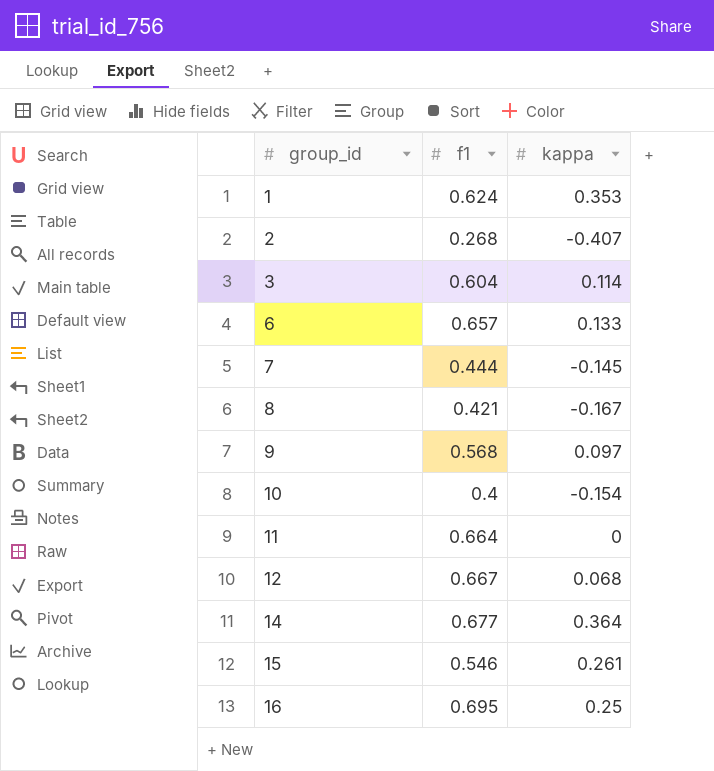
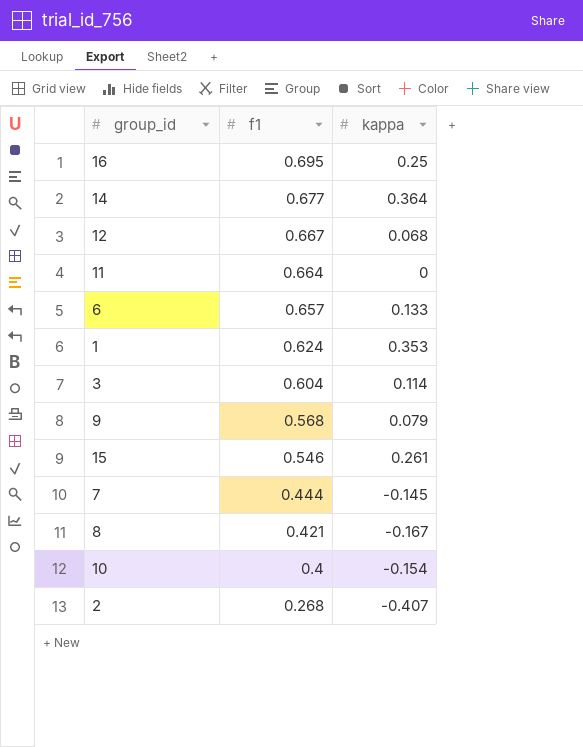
row order: group_id ascending -> f1 descending
9 | kappa: 0.097 -> 0.079

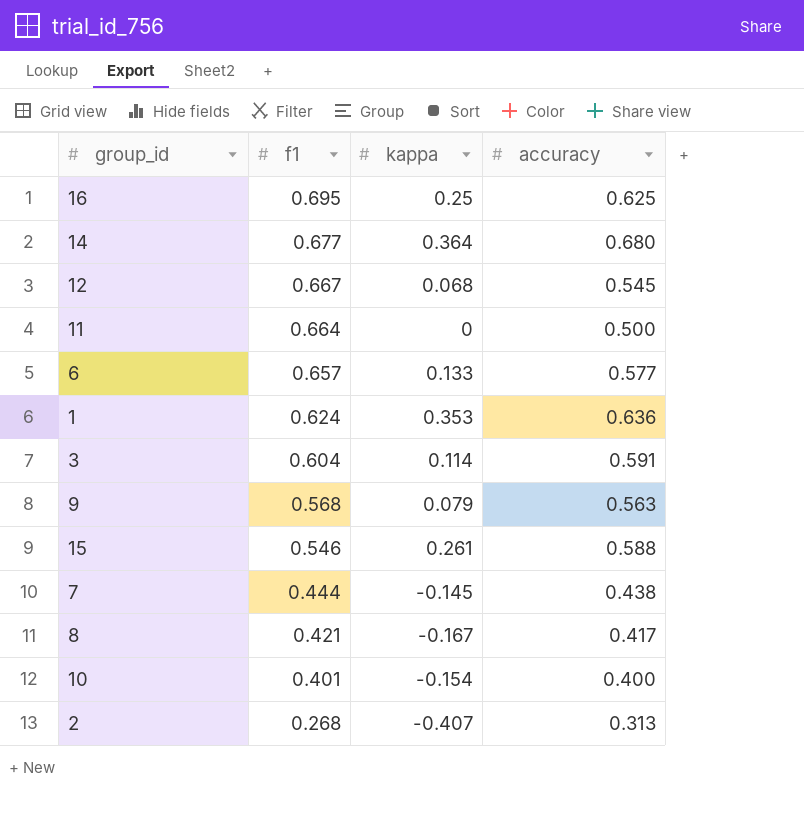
column accuracy | position: none -> 4
10 | f1: 0.4 -> 0.401

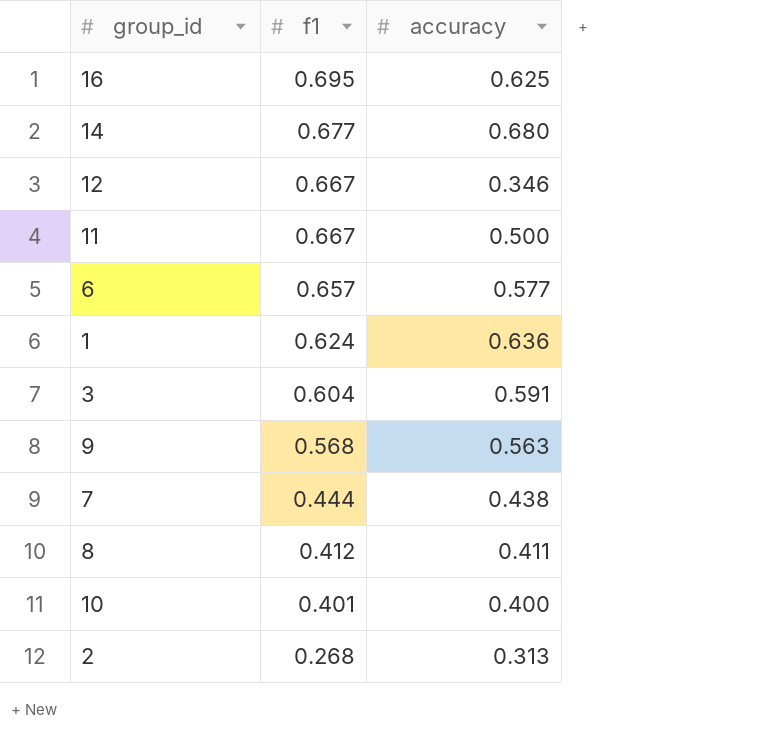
column kappa | position: 3 -> none
row 15: 0.546 | 0.261 | 0.588 -> none
12 | accuracy: 0.545 -> 0.346
11 | f1: 0.664 -> 0.667
8 | f1: 0.421 -> 0.412
8 | accuracy: 0.417 -> 0.411

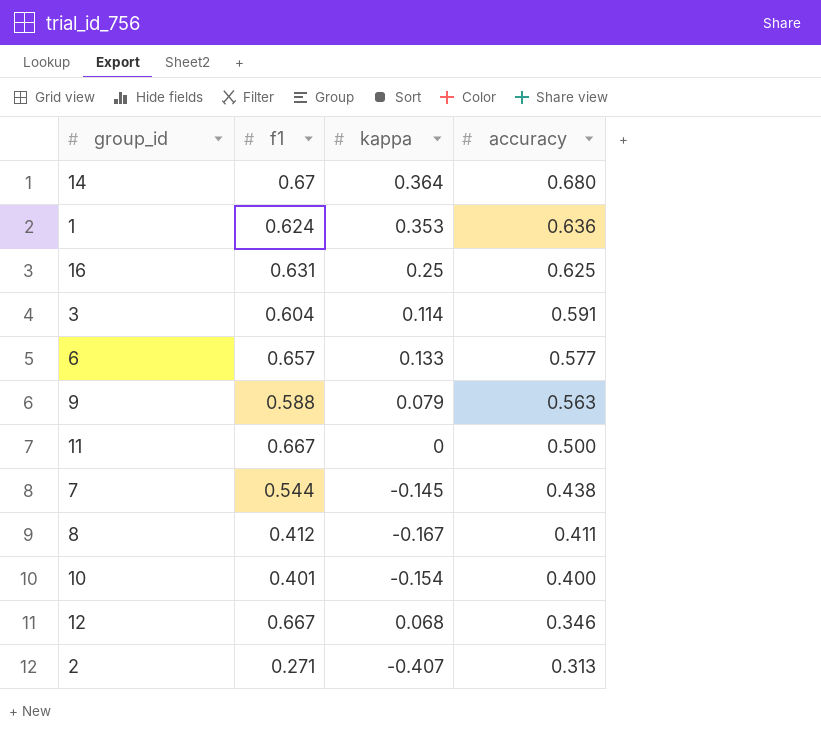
row order: f1 descending -> accuracy descending
column kappa | position: none -> 3
14 | f1: 0.677 -> 0.67
16 | f1: 0.695 -> 0.631
9 | f1: 0.568 -> 0.588
7 | f1: 0.444 -> 0.544
2 | f1: 0.268 -> 0.271

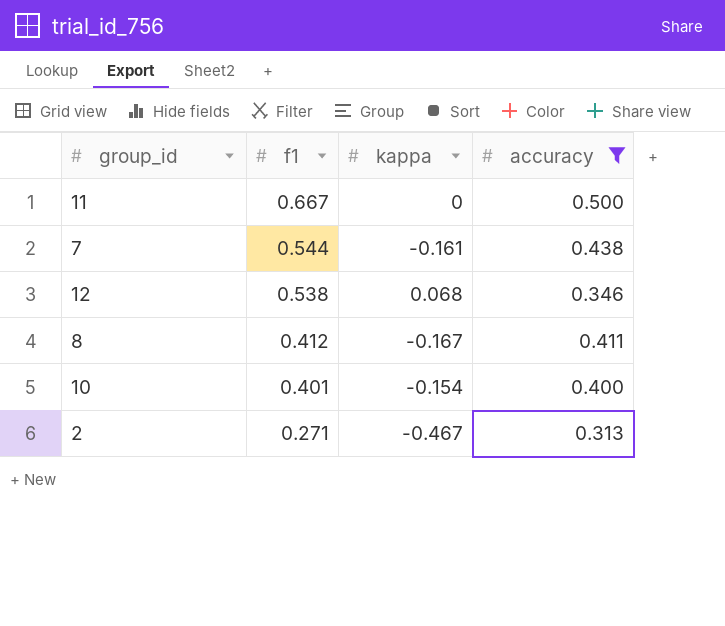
filter: none -> accuracy <= 0.500
row order: accuracy descending -> f1 descending
7 | kappa: -0.145 -> -0.161
12 | f1: 0.667 -> 0.538
2 | kappa: -0.407 -> -0.467

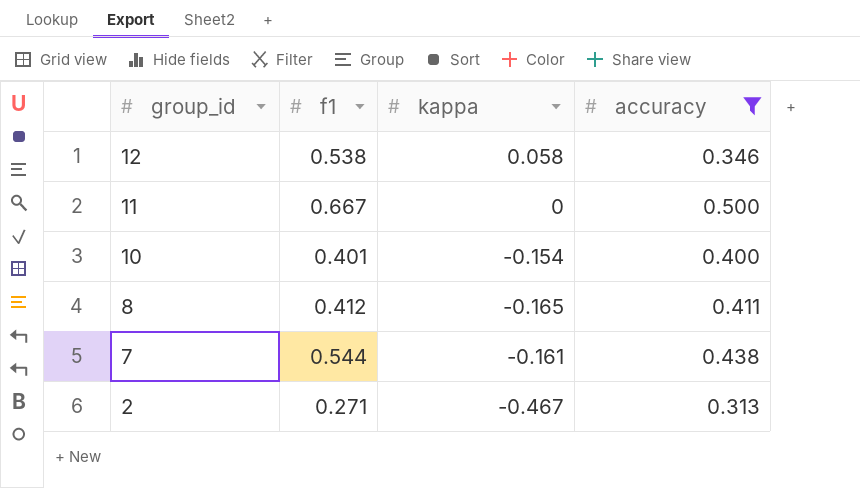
row order: f1 descending -> group_id descending
12 | kappa: 0.068 -> 0.058
8 | kappa: -0.167 -> -0.165

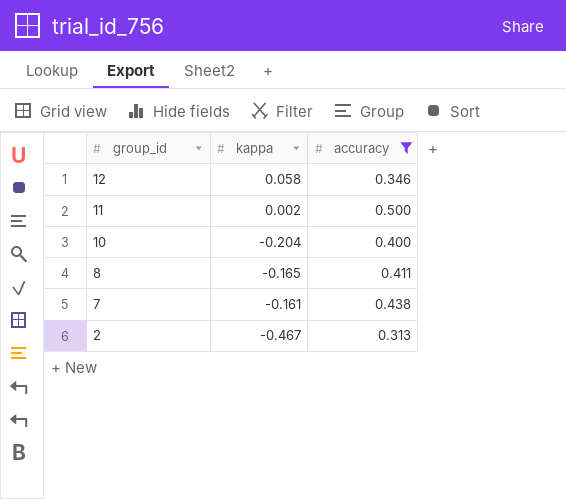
column f1 | position: 2 -> none
11 | kappa: 0 -> 0.002
10 | kappa: -0.154 -> -0.204

